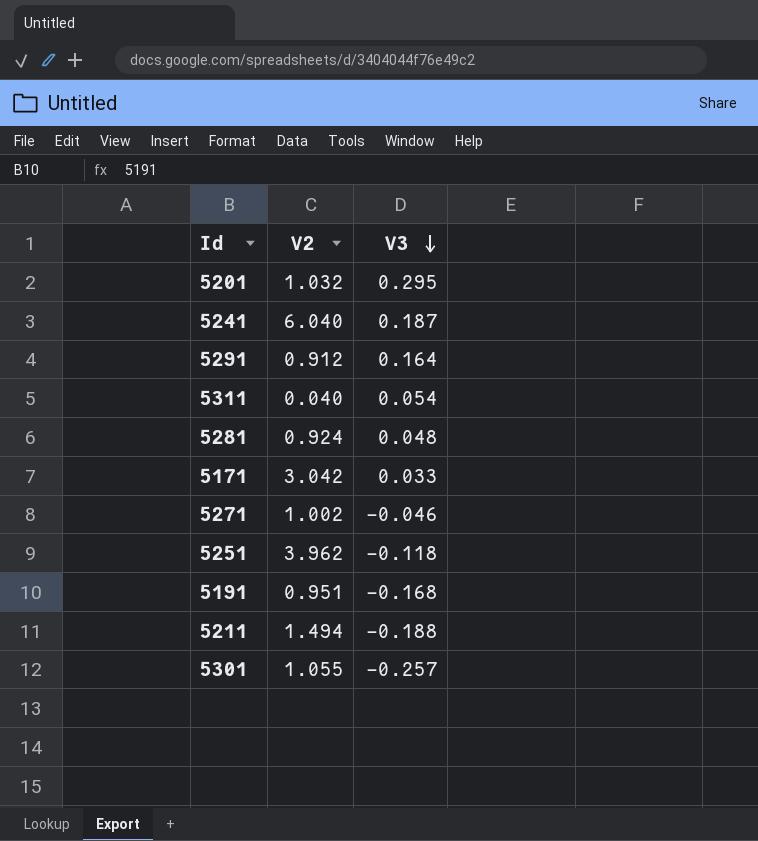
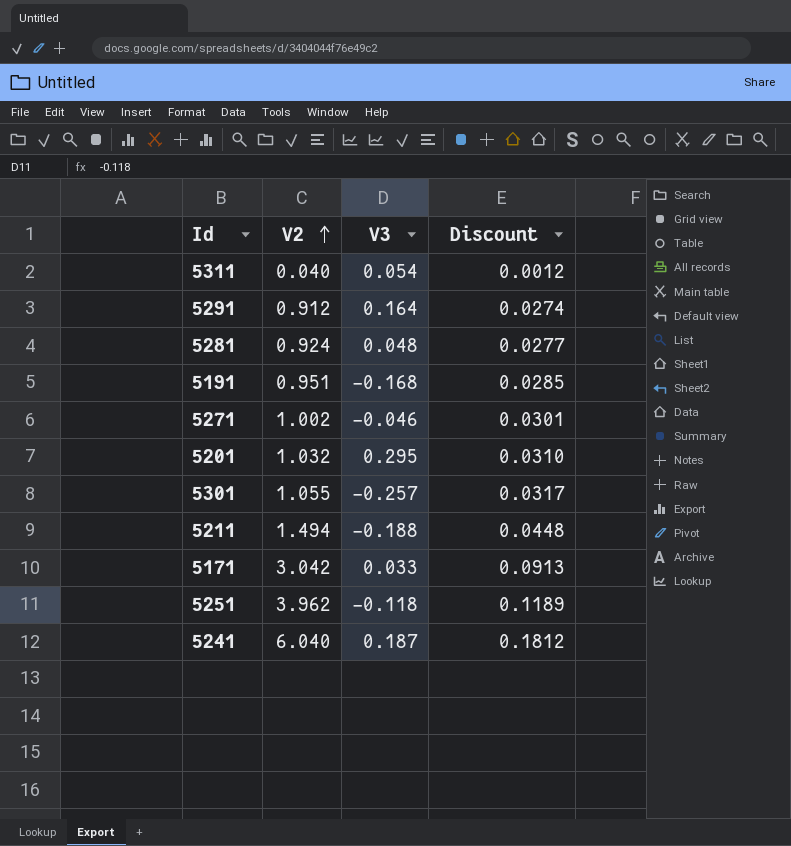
row order: V3 descending -> V2 ascending
column Discount | formula: none -> [V2] * 0.03

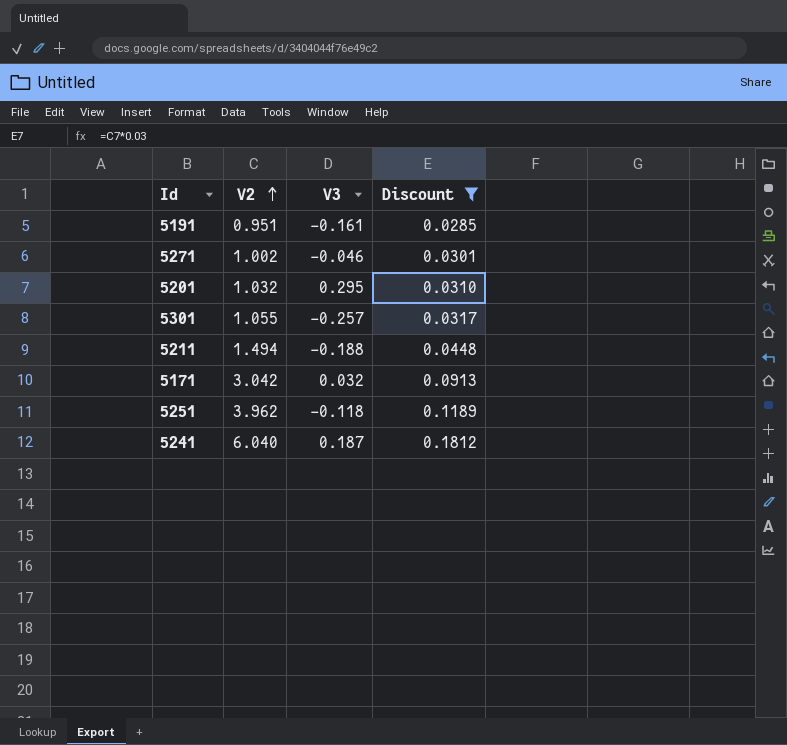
filter: none -> Discount >= 0.0285
5191 | V3: -0.168 -> -0.161
5171 | V3: 0.033 -> 0.032

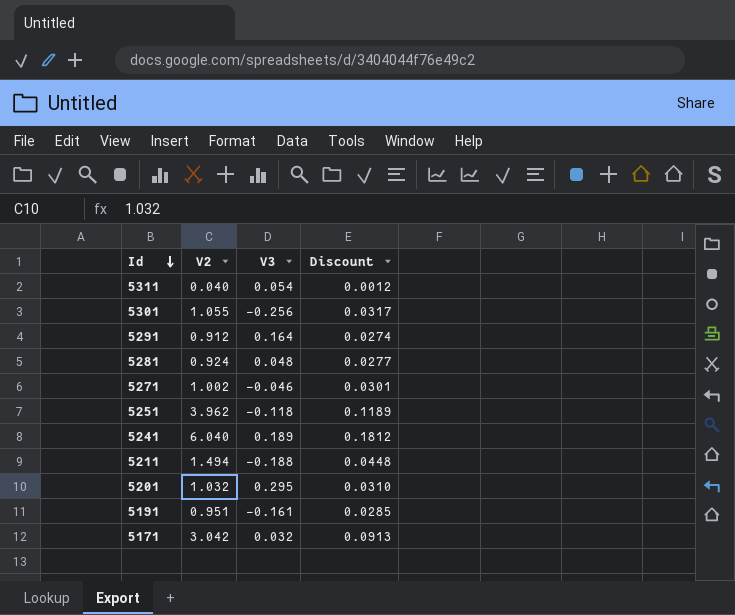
filter: Discount >= 0.0285 -> none
row order: V2 ascending -> Id descending
5301 | V3: -0.257 -> -0.256
5241 | V3: 0.187 -> 0.189

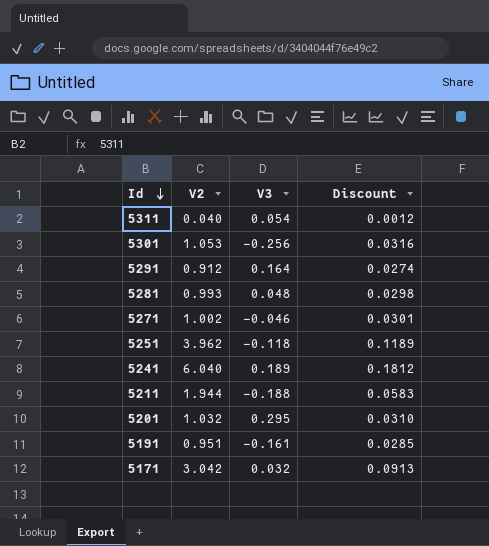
5301 | V2: 1.055 -> 1.053
5301 | Discount: 0.0317 -> 0.0316
5281 | V2: 0.924 -> 0.993
5281 | Discount: 0.0277 -> 0.0298
5211 | V2: 1.494 -> 1.944
5211 | Discount: 0.0448 -> 0.0583

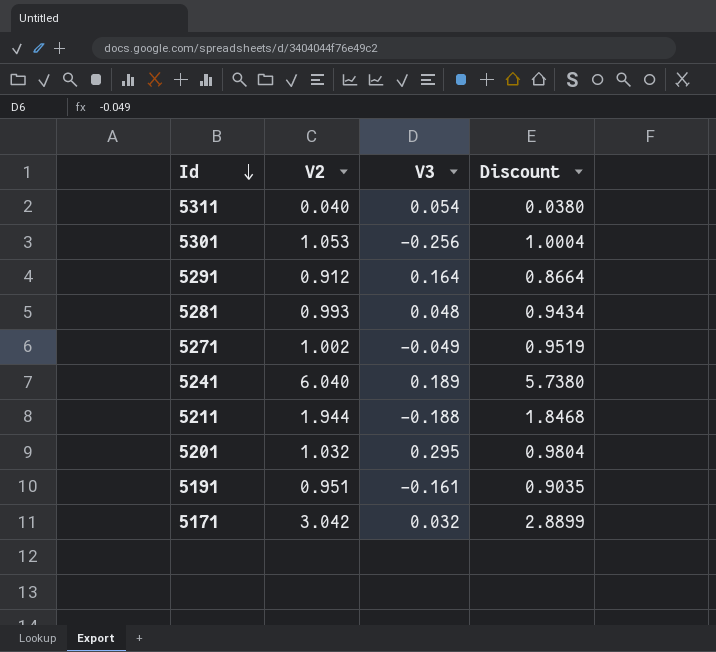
column Discount | formula: [V2] * 0.03 -> [V2] * 0.95
row 5251: 3.962 | -0.118 | 0.1189 -> none
5271 | V3: -0.046 -> -0.049

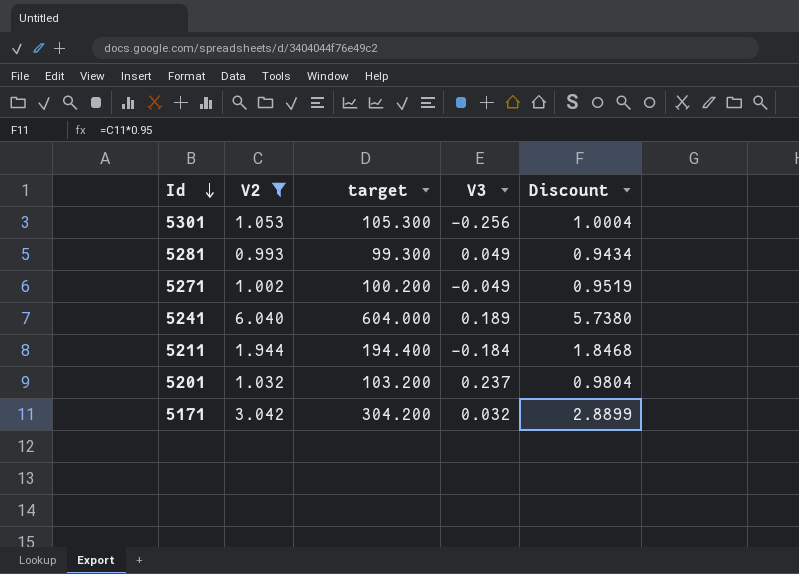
filter: none -> V2 >= 0.993
column target | formula: none -> [V2] * 100
5281 | V3: 0.048 -> 0.049
5211 | V3: -0.188 -> -0.184
5201 | V3: 0.295 -> 0.237

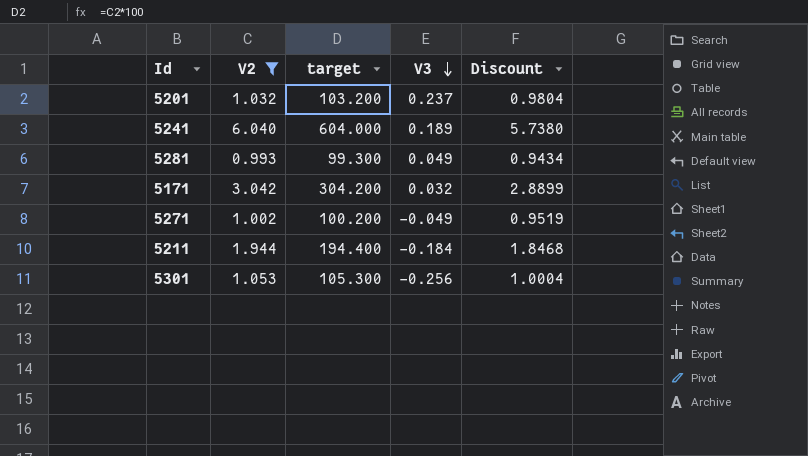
row order: Id descending -> V3 descending

